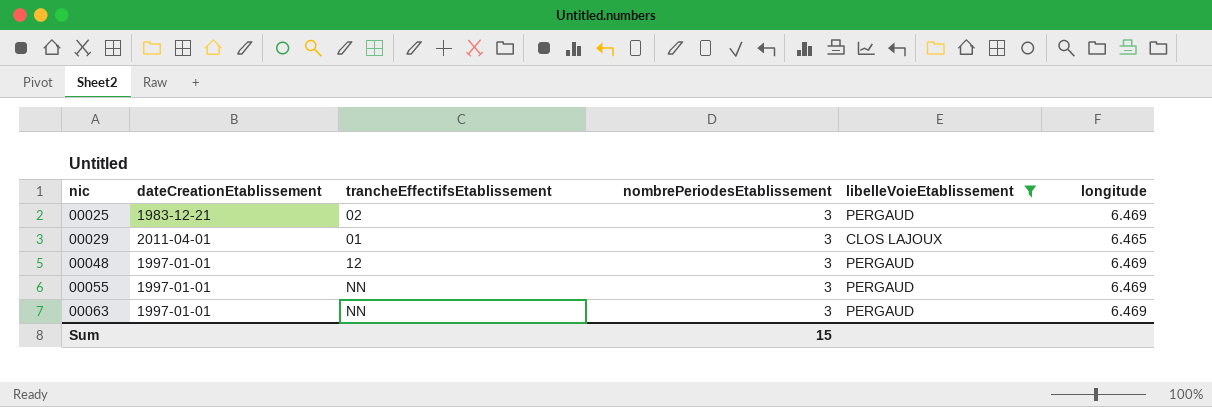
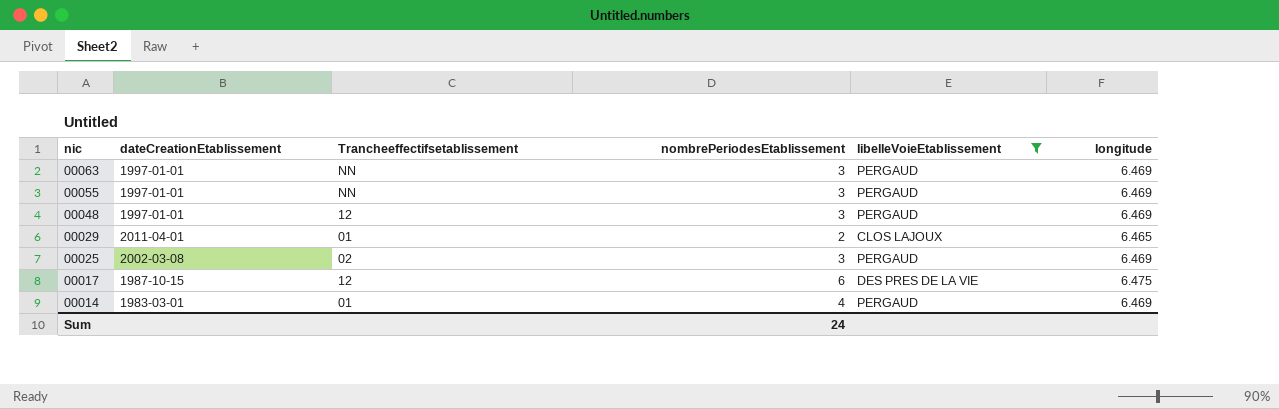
row order: nic ascending -> nic descending
column name: trancheEffectifsEtablissement -> Trancheeffectifsetablissement
00029 | nombrePeriodesEtablissement: 3 -> 2
00025 | dateCreationEtablissement: 1983-12-21 -> 2002-03-08
row 00017: none -> 1987-10-15 | 12 | 6 | DES PRES DE LA VIE | 6.475
row 00014: none -> 1983-03-01 | 01 | 4 | PERGAUD | 6.469
Sum | nombrePeriodesEtablissement: 15 -> 24

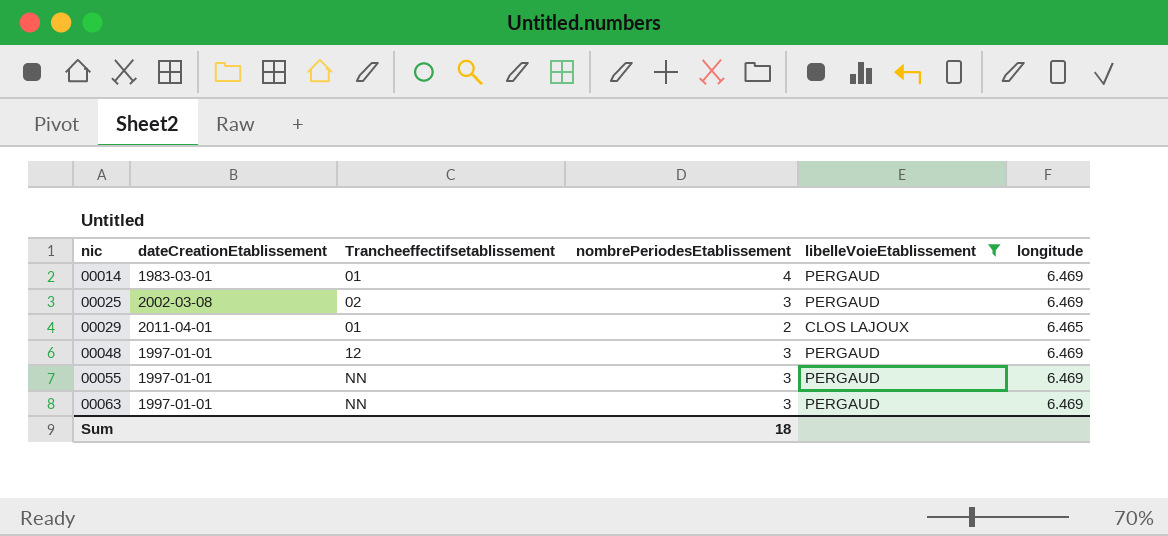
row order: nic descending -> nic ascending
row 00017: 1987-10-15 | 12 | 6 | DES PRES DE LA VIE | 6.475 -> none
Sum | nombrePeriodesEtablissement: 24 -> 18

